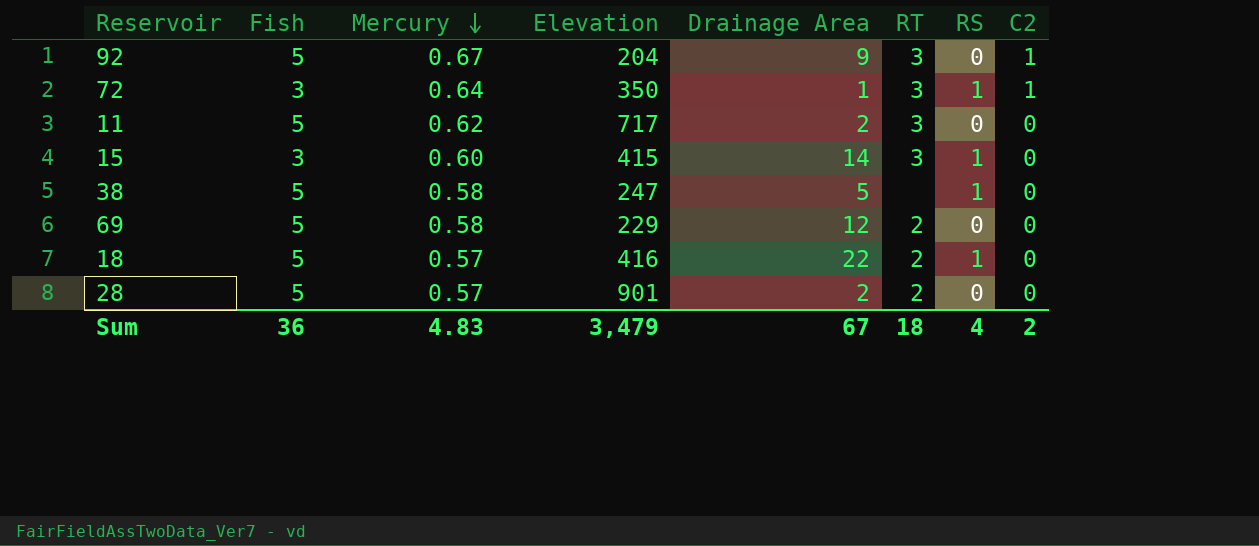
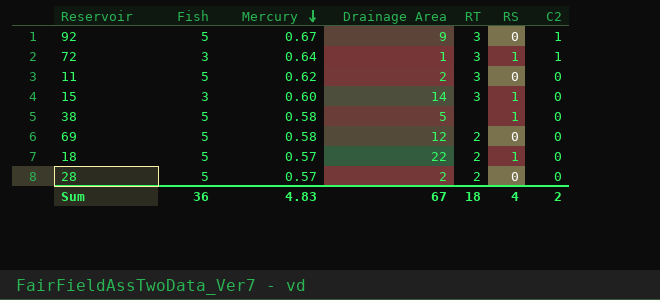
column Elevation | position: 4 -> none

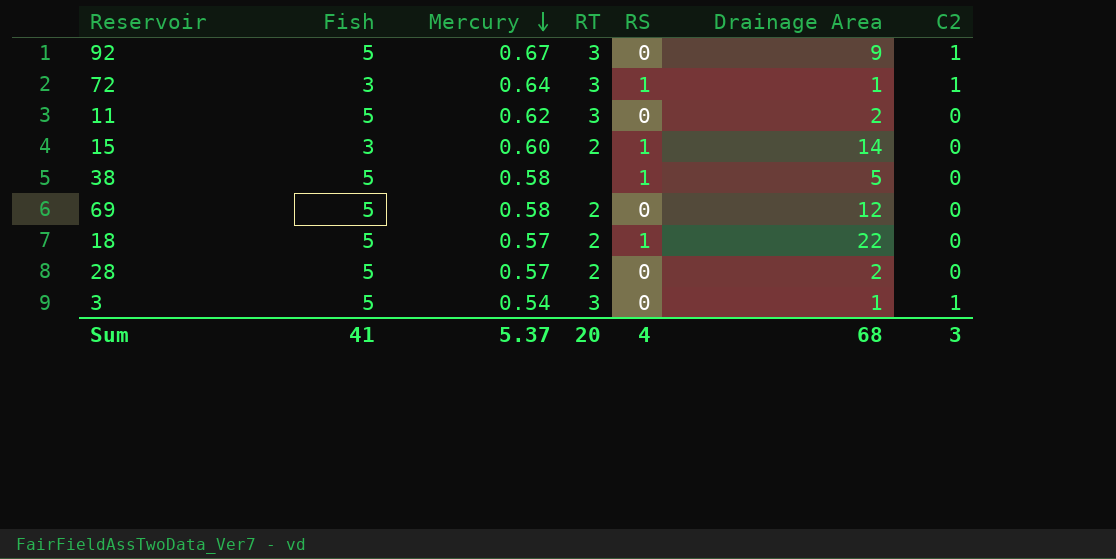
column Drainage Area | position: 4 -> 6
15 | RT: 3 -> 2
row 3: none -> 5 | 0.54 | 3 | 0 | 1 | 1
Sum | Fish: 36 -> 41
Sum | Mercury: 4.83 -> 5.37
Sum | RT: 18 -> 20
Sum | Drainage Area: 67 -> 68
Sum | C2: 2 -> 3

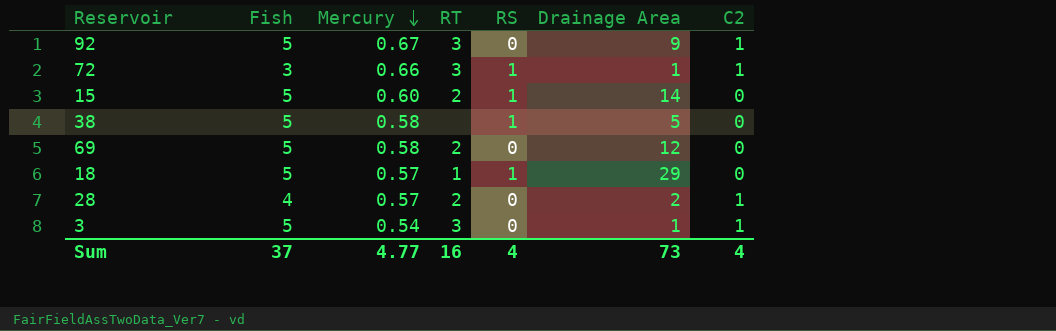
row 11: 5 | 0.62 | 3 | 0 | 2 | 0 -> none
72 | Mercury: 0.64 -> 0.66
15 | Fish: 3 -> 5
18 | RT: 2 -> 1
18 | Drainage Area: 22 -> 29
28 | Fish: 5 -> 4
28 | C2: 0 -> 1
Sum | Fish: 41 -> 37
Sum | Mercury: 5.37 -> 4.77
Sum | RT: 20 -> 16
Sum | Drainage Area: 68 -> 73
Sum | C2: 3 -> 4

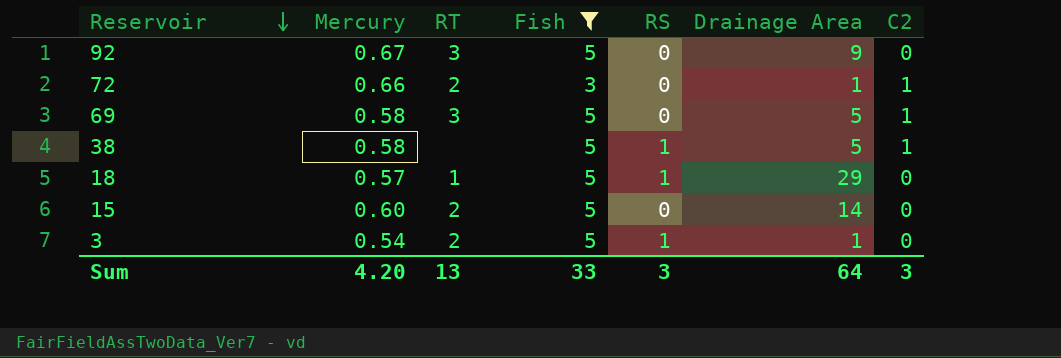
filter: none -> Fish != 4
row order: Mercury descending -> Reservoir descending
column Fish | position: 2 -> 4
92 | C2: 1 -> 0
72 | RT: 3 -> 2
72 | RS: 1 -> 0
69 | RT: 2 -> 3
69 | Drainage Area: 12 -> 5
69 | C2: 0 -> 1
38 | C2: 0 -> 1
15 | RS: 1 -> 0
3 | RT: 3 -> 2
3 | RS: 0 -> 1
3 | C2: 1 -> 0
Sum | Mercury: 4.77 -> 4.20
Sum | RT: 16 -> 13
Sum | Fish: 37 -> 33
Sum | RS: 4 -> 3
Sum | Drainage Area: 73 -> 64
Sum | C2: 4 -> 3

